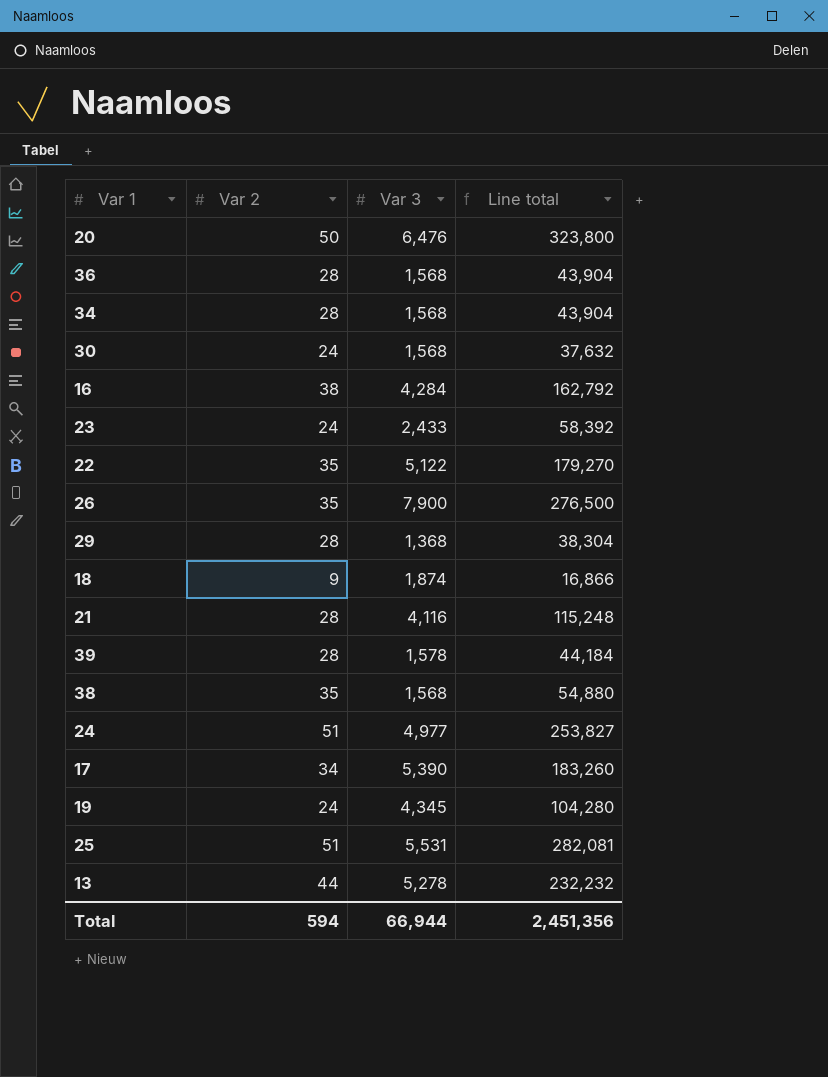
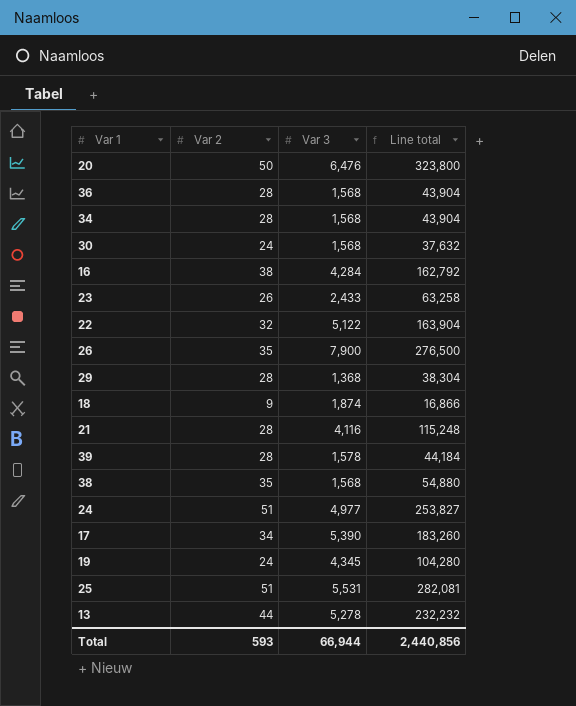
23 | Var 2: 24 -> 26
23 | Line total: 58,392 -> 63,258
22 | Var 2: 35 -> 32
22 | Line total: 179,270 -> 163,904
Total | Var 2: 594 -> 593
Total | Line total: 2,451,356 -> 2,440,856

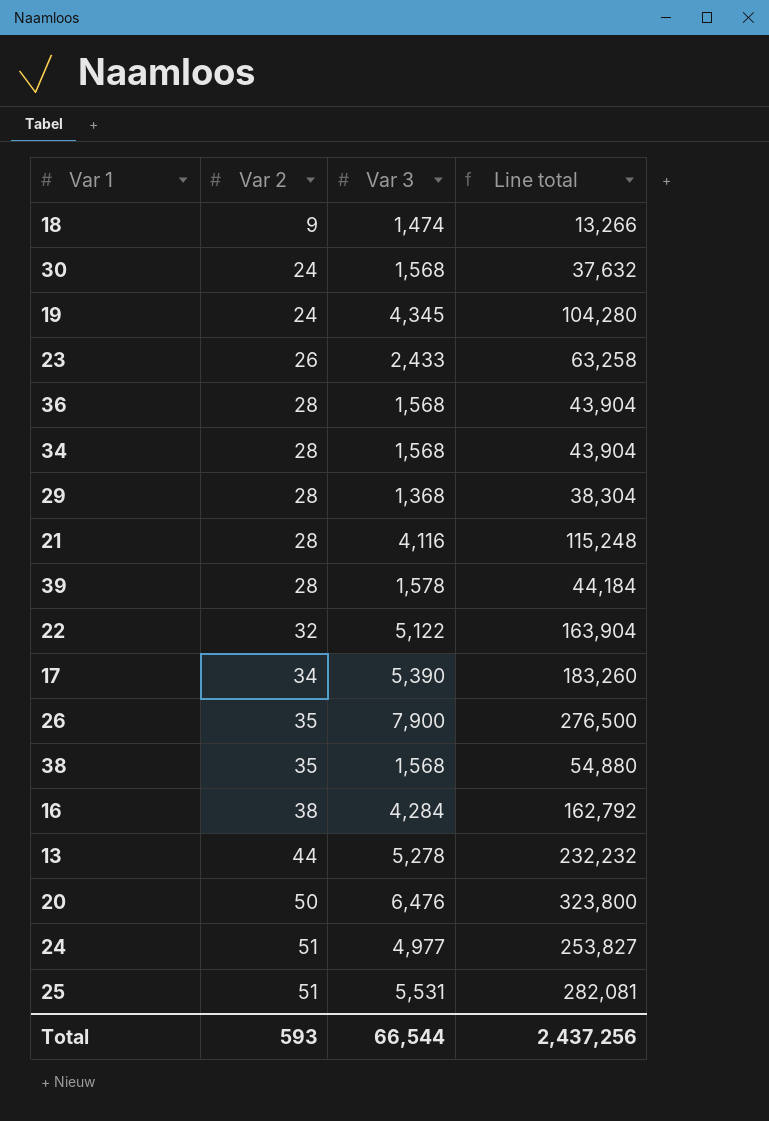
row order: none -> Var 2 ascending
18 | Var 3: 1,874 -> 1,474
18 | Line total: 16,866 -> 13,266
Total | Var 3: 66,944 -> 66,544
Total | Line total: 2,440,856 -> 2,437,256

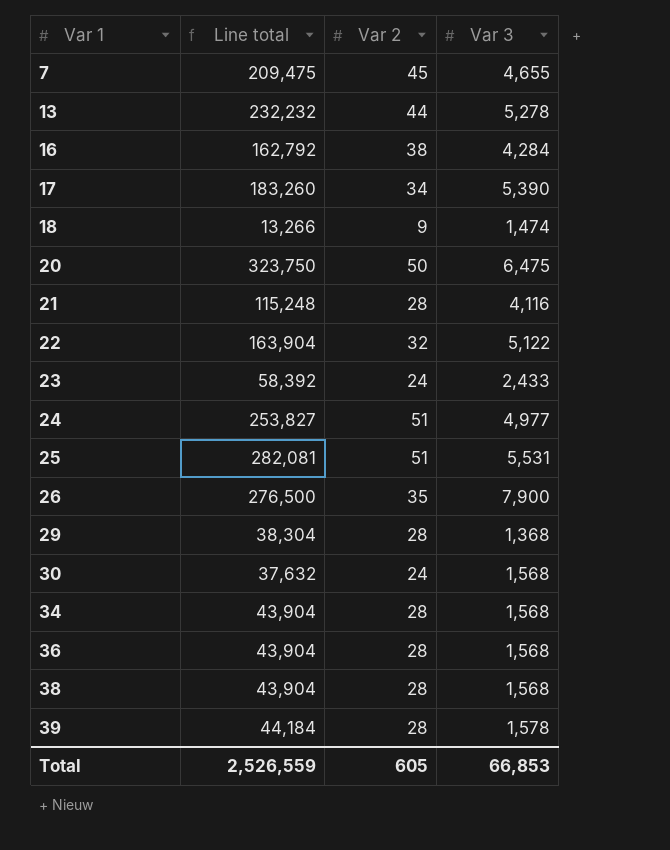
row order: Var 2 ascending -> Var 1 ascending
column Line total | position: 4 -> 2
row 19: 24 | 4,345 | 104,280 -> none
row 7: none -> 209,475 | 45 | 4,655
20 | Line total: 323,800 -> 323,750
20 | Var 3: 6,476 -> 6,475
23 | Line total: 63,258 -> 58,392
23 | Var 2: 26 -> 24
38 | Line total: 54,880 -> 43,904
38 | Var 2: 35 -> 28
Total | Line total: 2,437,256 -> 2,526,559
Total | Var 2: 593 -> 605
Total | Var 3: 66,544 -> 66,853

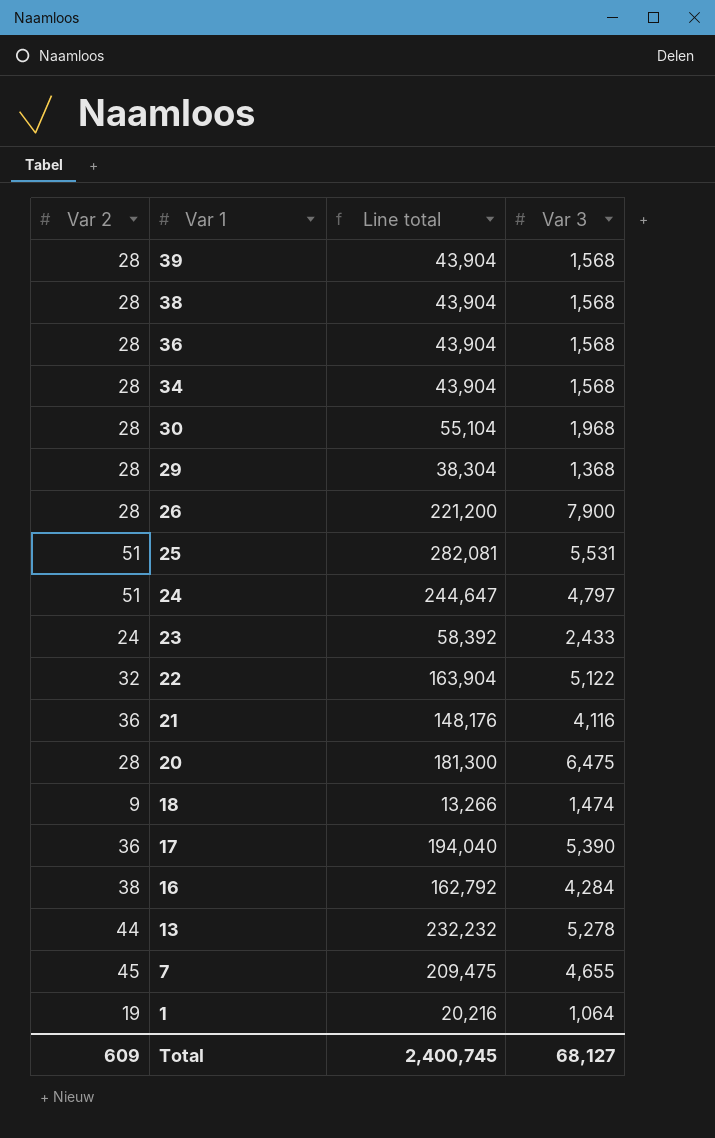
row order: Var 1 ascending -> Var 1 descending
column Var 2 | position: 3 -> 1
39 | Line total: 44,184 -> 43,904
39 | Var 3: 1,578 -> 1,568
30 | Var 2: 24 -> 28
30 | Line total: 37,632 -> 55,104
30 | Var 3: 1,568 -> 1,968
26 | Var 2: 35 -> 28
26 | Line total: 276,500 -> 221,200
24 | Line total: 253,827 -> 244,647
24 | Var 3: 4,977 -> 4,797
21 | Var 2: 28 -> 36
21 | Line total: 115,248 -> 148,176
20 | Var 2: 50 -> 28
20 | Line total: 323,750 -> 181,300
17 | Var 2: 34 -> 36
17 | Line total: 183,260 -> 194,040
row 1: none -> 19 | 20,216 | 1,064
Total | Var 2: 605 -> 609
Total | Line total: 2,526,559 -> 2,400,745
Total | Var 3: 66,853 -> 68,127

